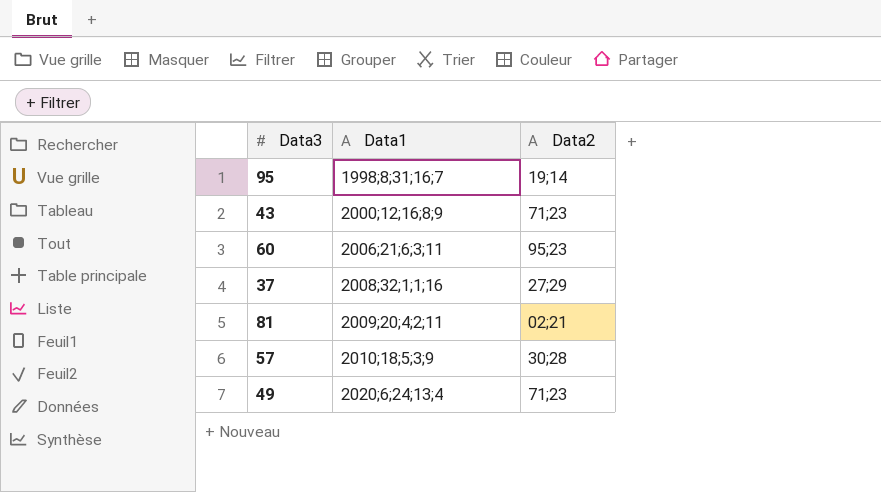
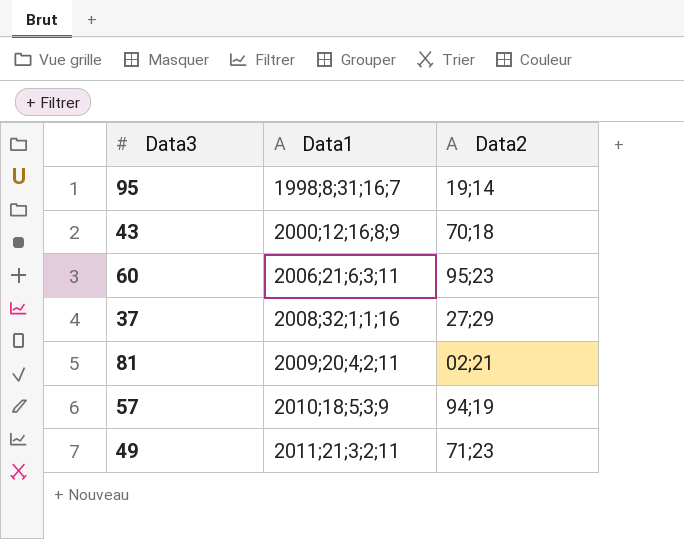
43 | Data2: 71;23 -> 70;18
57 | Data2: 30;28 -> 94;19
49 | Data1: 2020;6;24;13;4 -> 2011;21;3;2;11

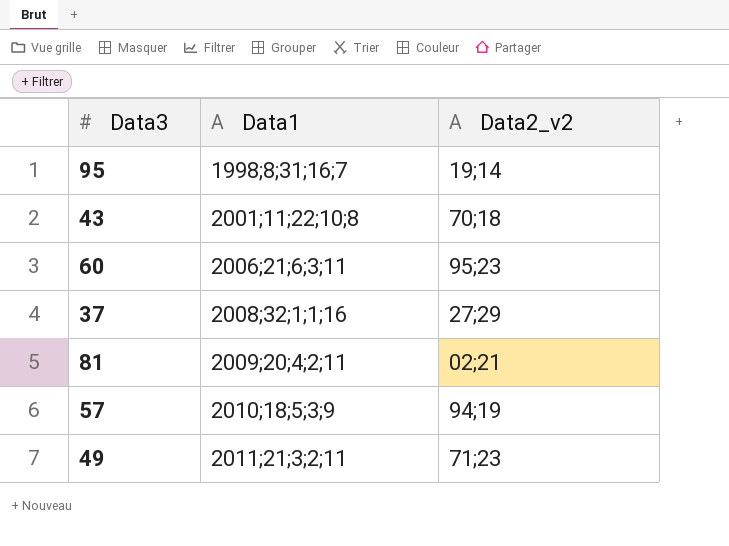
column name: Data2 -> Data2_v2
43 | Data1: 2000;12;16;8;9 -> 2001;11;22;10;8

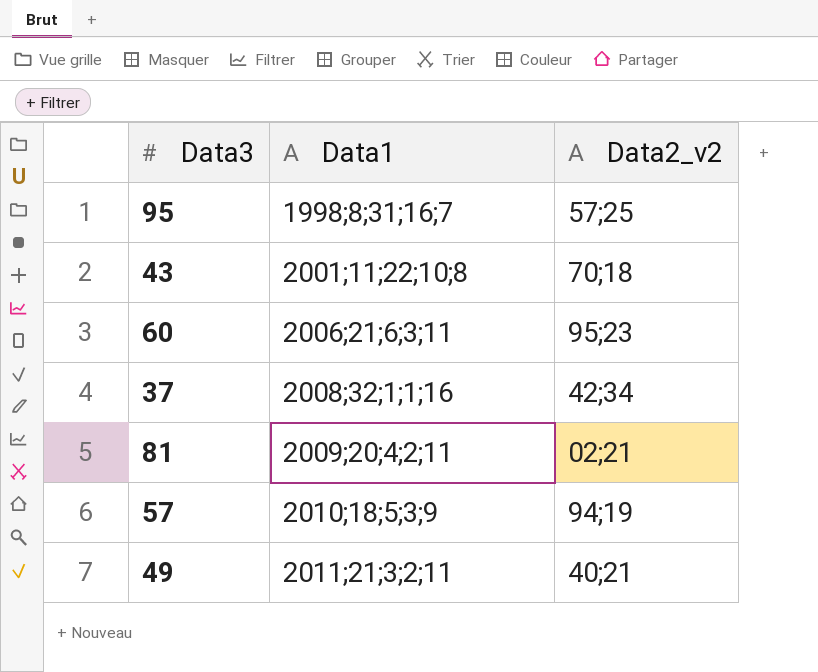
95 | Data2_v2: 19;14 -> 57;25
37 | Data2_v2: 27;29 -> 42;34
49 | Data2_v2: 71;23 -> 40;21

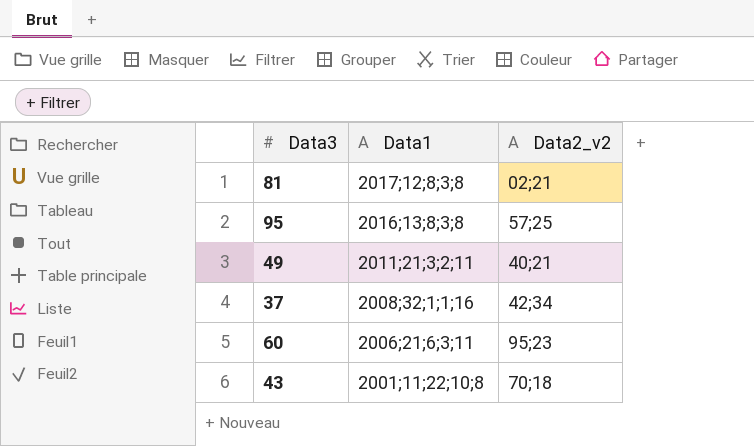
row order: Data1 ascending -> Data1 descending
row 57: 2010;18;5;3;9 | 94;19 -> none
81 | Data1: 2009;20;4;2;11 -> 2017;12;8;3;8
95 | Data1: 1998;8;31;16;7 -> 2016;13;8;3;8

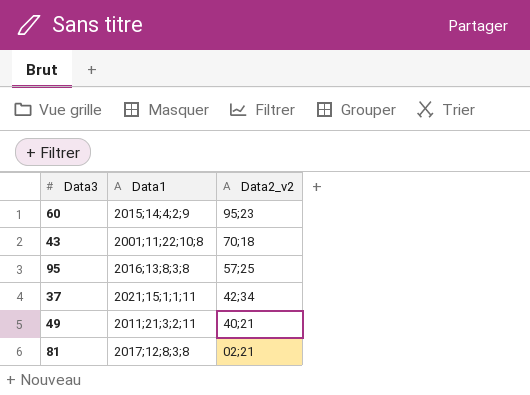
row order: Data1 descending -> Data2_v2 descending
60 | Data1: 2006;21;6;3;11 -> 2015;14;4;2;9
37 | Data1: 2008;32;1;1;16 -> 2021;15;1;1;11

